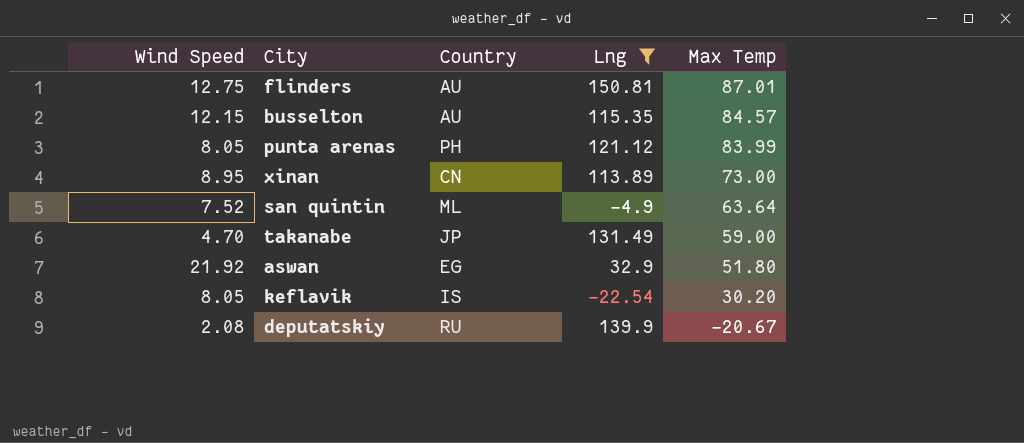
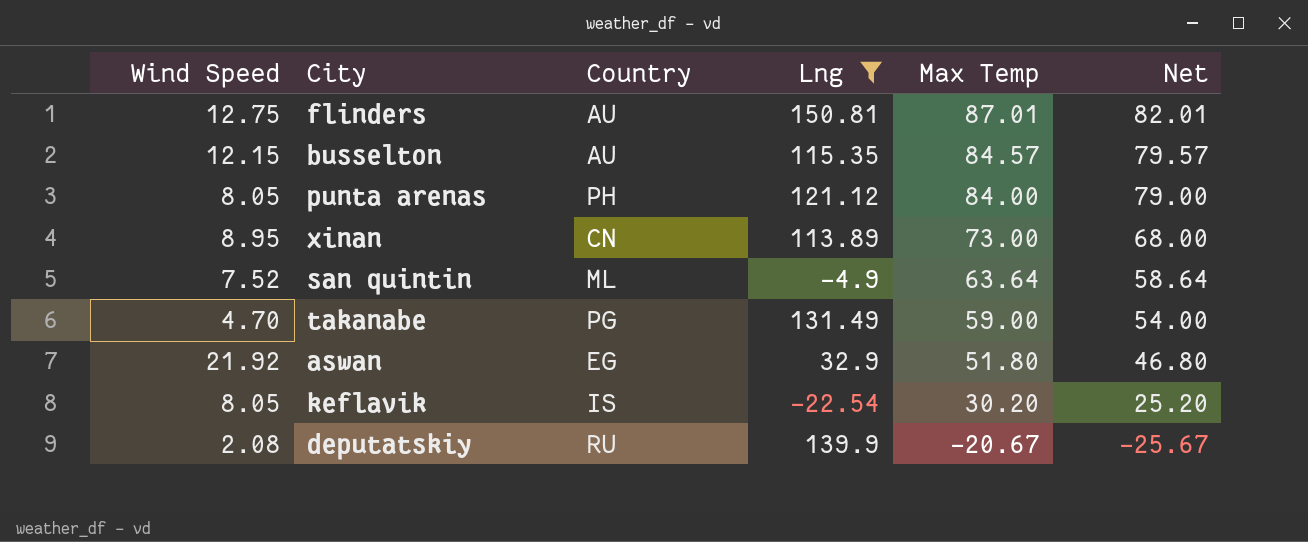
column Net | formula: none -> [Max Temp] - 5
punta arenas | Max Temp: 83.99 -> 84.00
takanabe | Country: JP -> PG

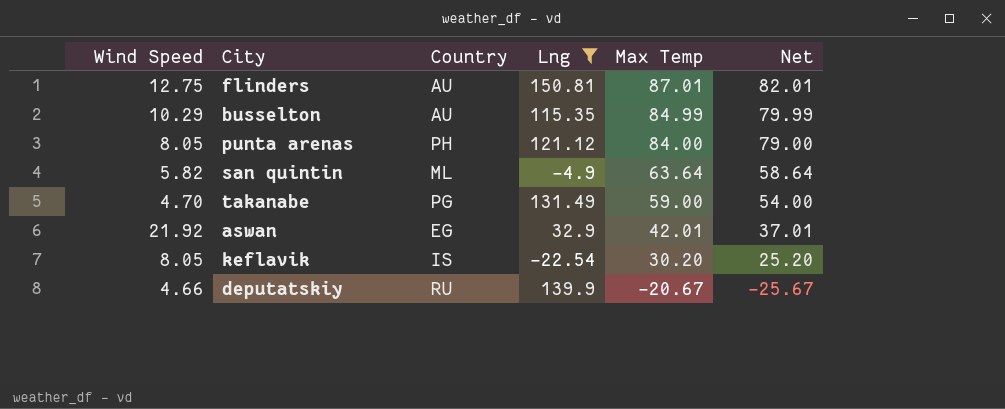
row xinan: 8.95 | CN | 113.89 | 73.00 | 68.00 -> none
busselton | Wind Speed: 12.15 -> 10.29
busselton | Max Temp: 84.57 -> 84.99
busselton | Net: 79.57 -> 79.99
san quintin | Wind Speed: 7.52 -> 5.82
aswan | Max Temp: 51.80 -> 42.01
aswan | Net: 46.80 -> 37.01
deputatskiy | Wind Speed: 2.08 -> 4.66

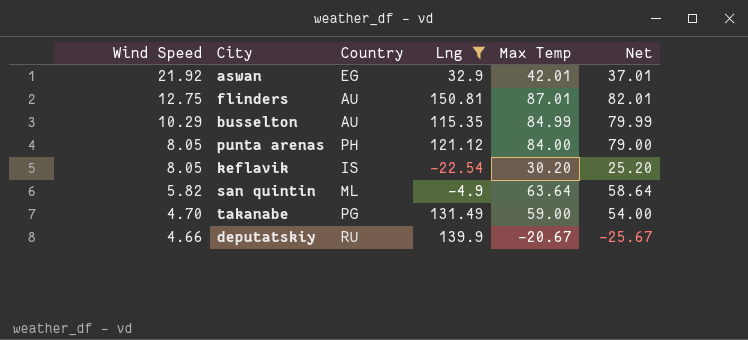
row order: Max Temp descending -> Wind Speed descending

